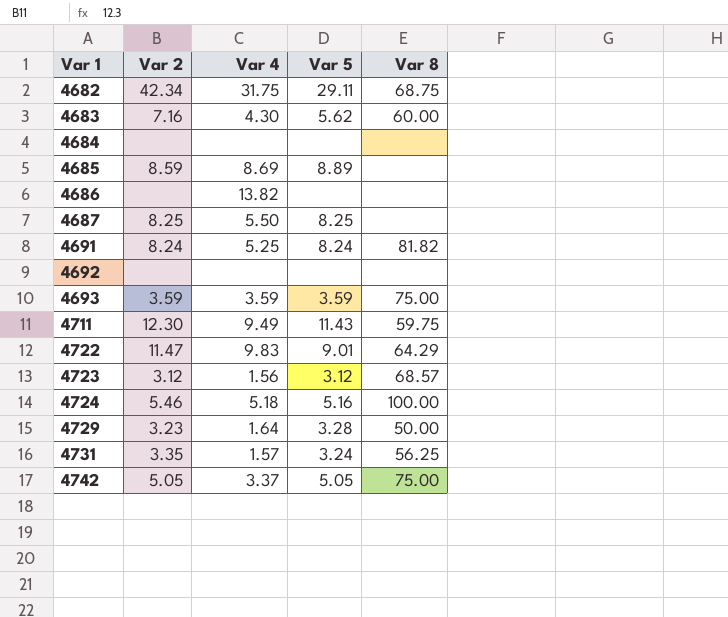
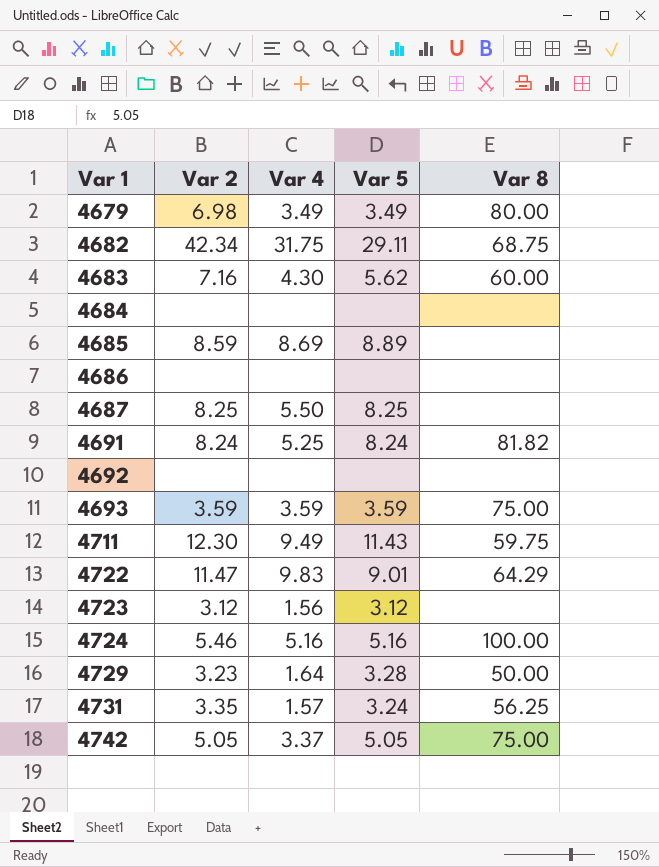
row 4679: none -> 6.98 | 3.49 | 3.49 | 80.00
4686 | Var 4: 13.82 -> none
4723 | Var 8: 68.57 -> none
4724 | Var 4: 5.18 -> 5.16

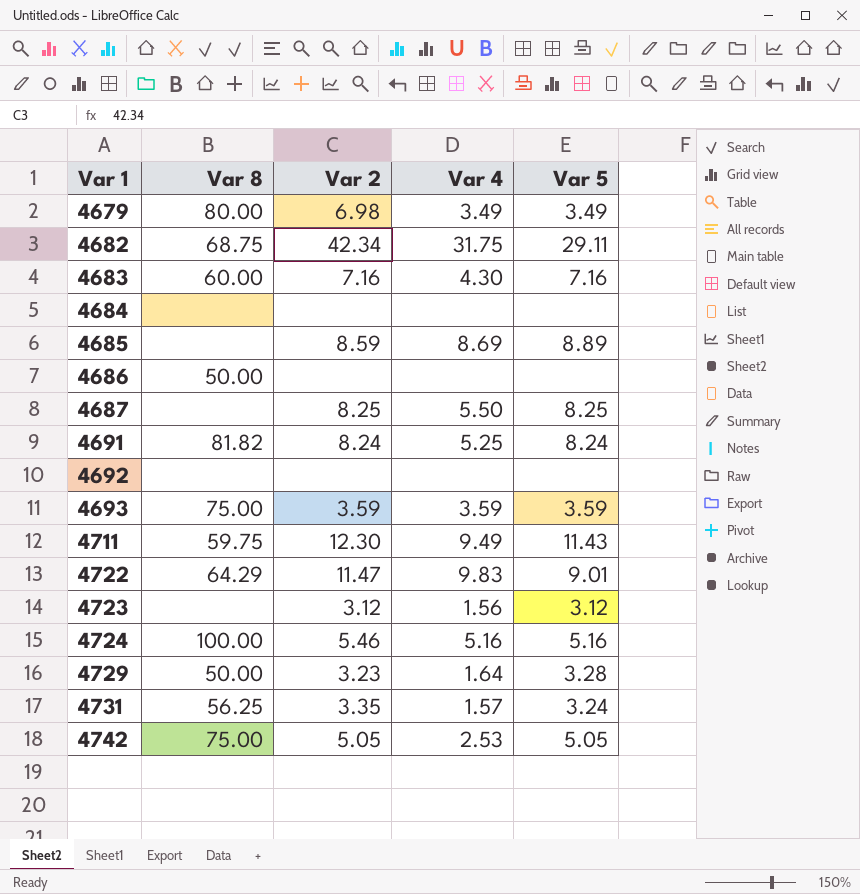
column Var 8 | position: 5 -> 2
4683 | Var 5: 5.62 -> 7.16
4686 | Var 8: none -> 50.00
4742 | Var 4: 3.37 -> 2.53

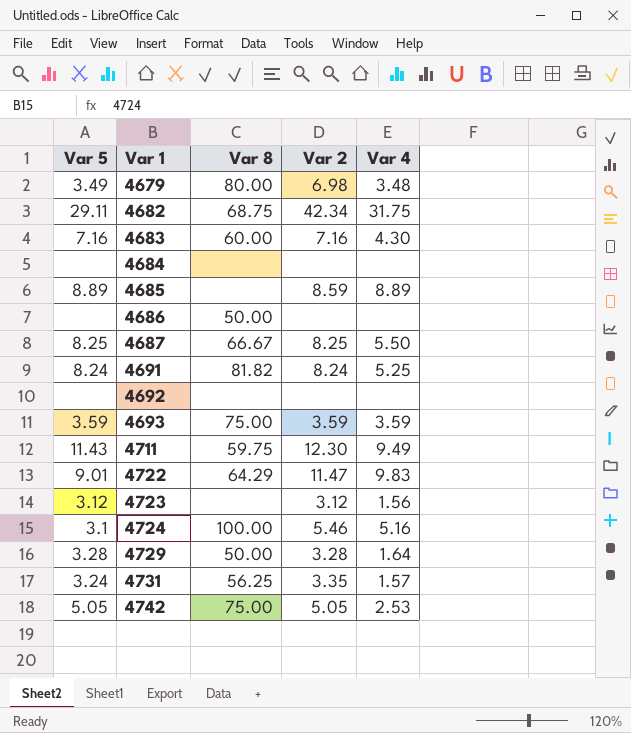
column Var 5 | position: 5 -> 1
4679 | Var 4: 3.49 -> 3.48
4685 | Var 4: 8.69 -> 8.89
4687 | Var 8: none -> 66.67
4724 | Var 5: 5.16 -> 3.1
4729 | Var 2: 3.23 -> 3.28

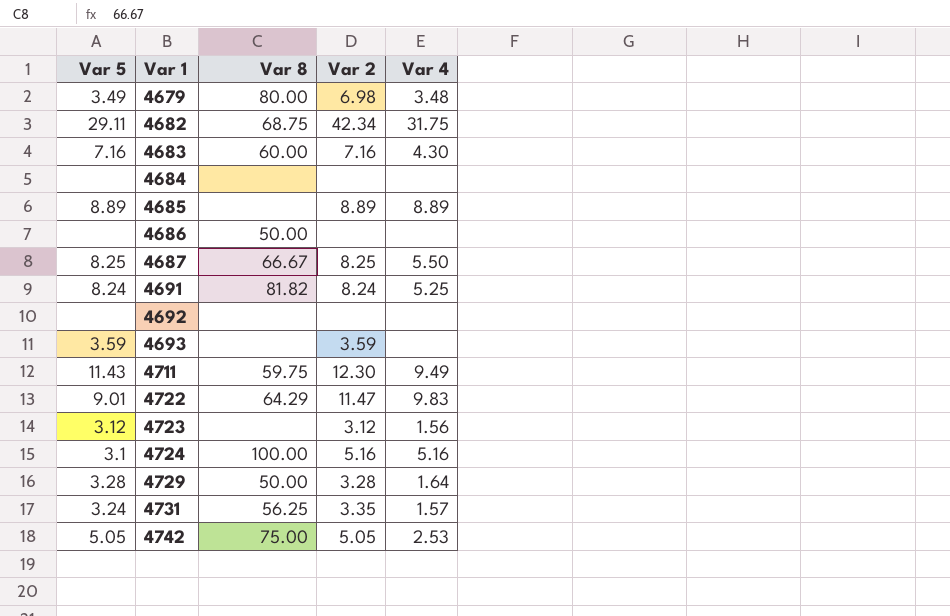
4685 | Var 2: 8.59 -> 8.89
4693 | Var 8: 75.00 -> none
4693 | Var 4: 3.59 -> none
4724 | Var 2: 5.46 -> 5.16

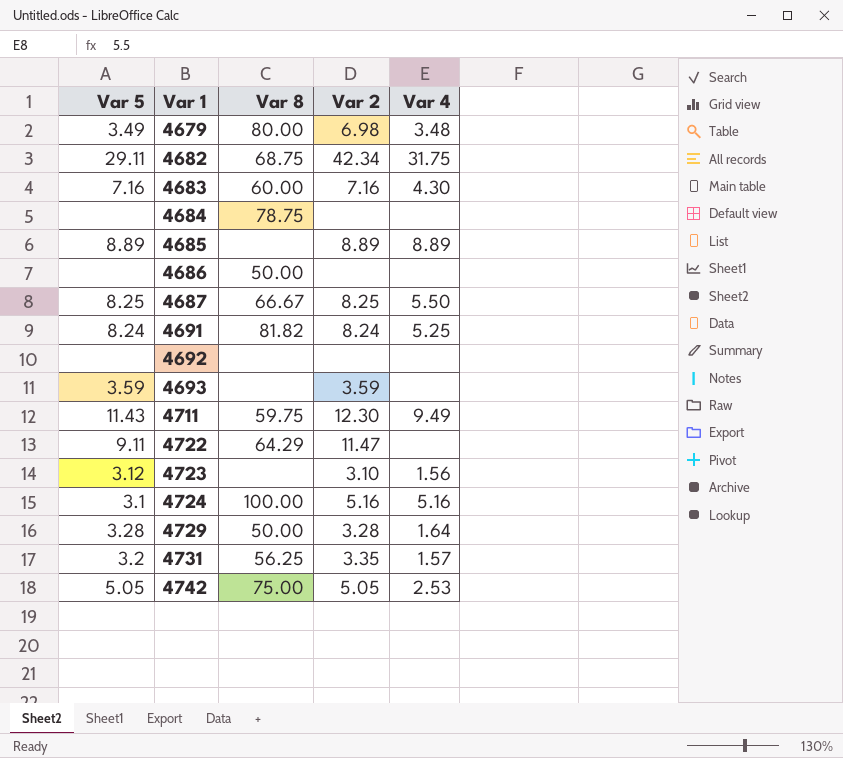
4684 | Var 8: none -> 78.75
4722 | Var 5: 9.01 -> 9.11
4722 | Var 4: 9.83 -> none
4723 | Var 2: 3.12 -> 3.10
4731 | Var 5: 3.24 -> 3.2

